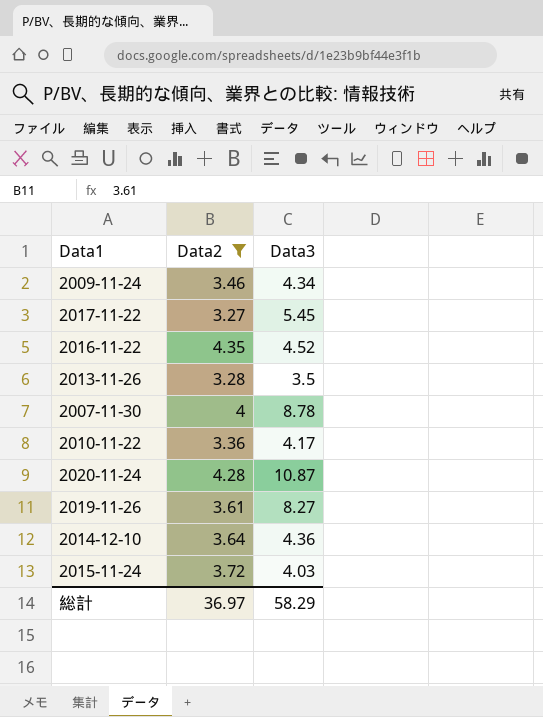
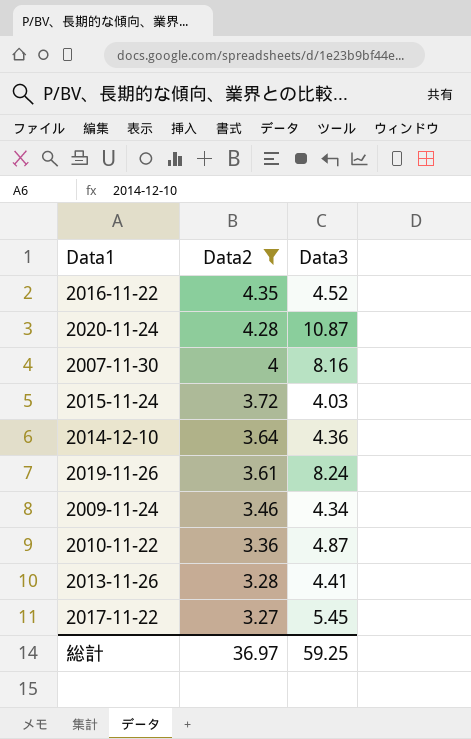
row order: none -> Data2 descending
2007-11-30 | Data3: 8.78 -> 8.16
2019-11-26 | Data3: 8.27 -> 8.24
2010-11-22 | Data3: 4.17 -> 4.87
2013-11-26 | Data3: 3.5 -> 4.41
総計 | Data3: 58.29 -> 59.25

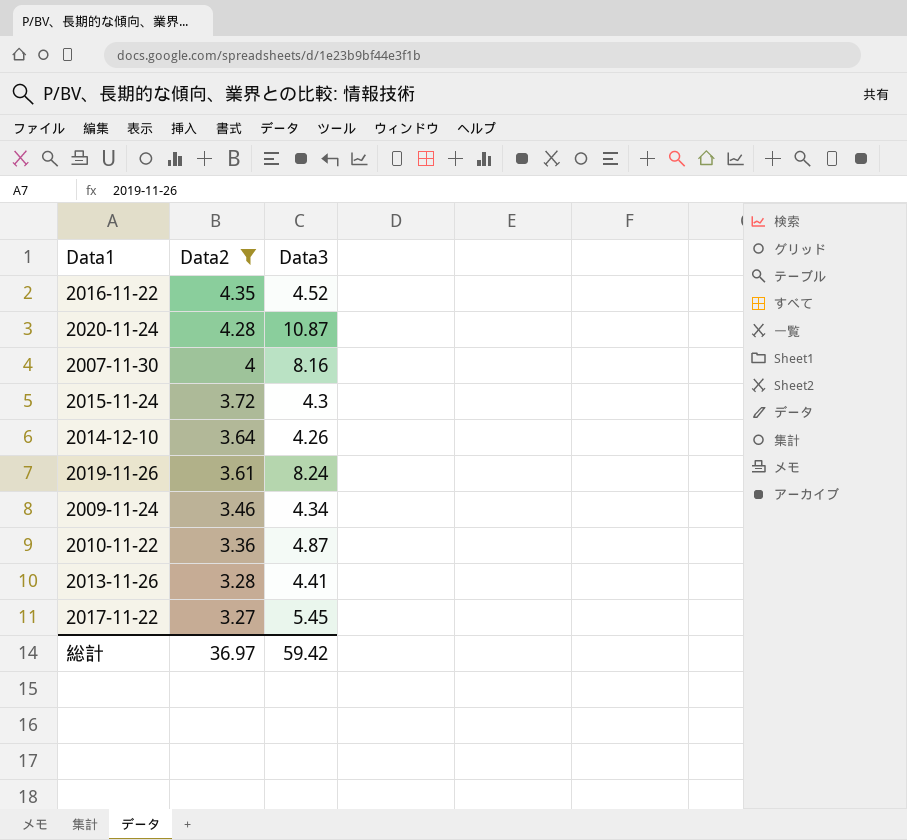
2015-11-24 | Data3: 4.03 -> 4.3
2014-12-10 | Data3: 4.36 -> 4.26
総計 | Data3: 59.25 -> 59.42

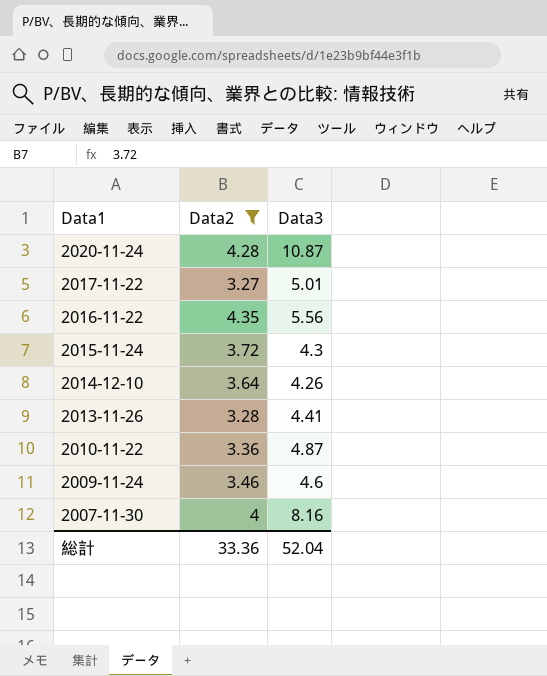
row order: Data2 descending -> Data1 descending
row 2019-11-26: 3.61 | 8.24 -> none
2017-11-22 | Data3: 5.45 -> 5.01
2016-11-22 | Data3: 4.52 -> 5.56
2009-11-24 | Data3: 4.34 -> 4.6
総計 | Data2: 36.97 -> 33.36
総計 | Data3: 59.42 -> 52.04

